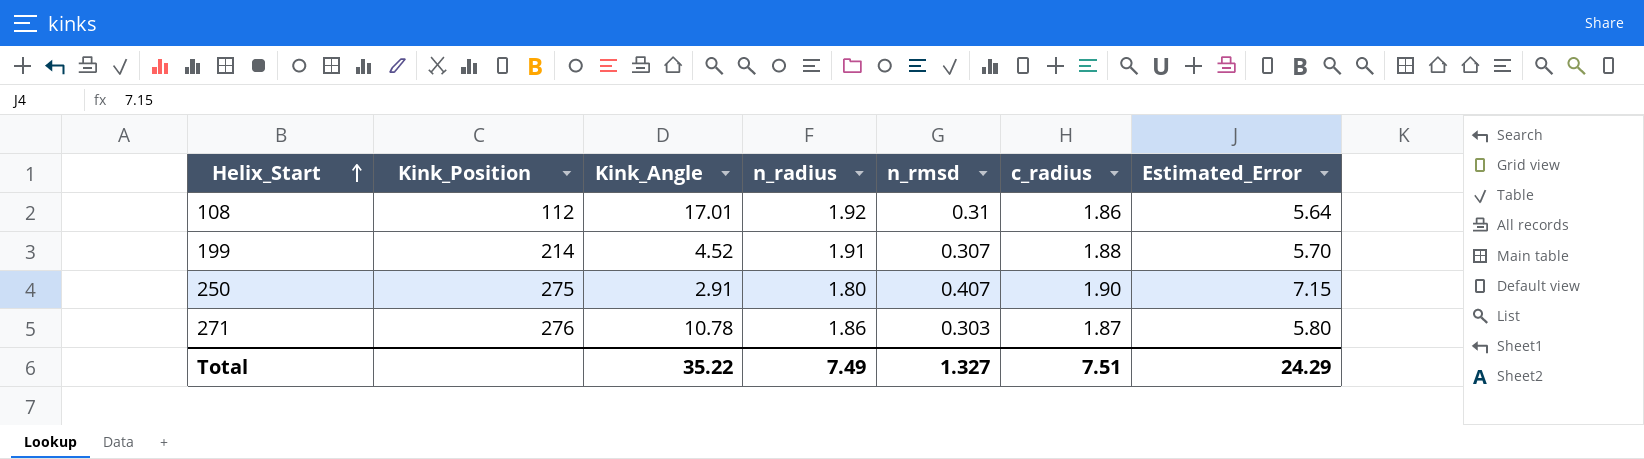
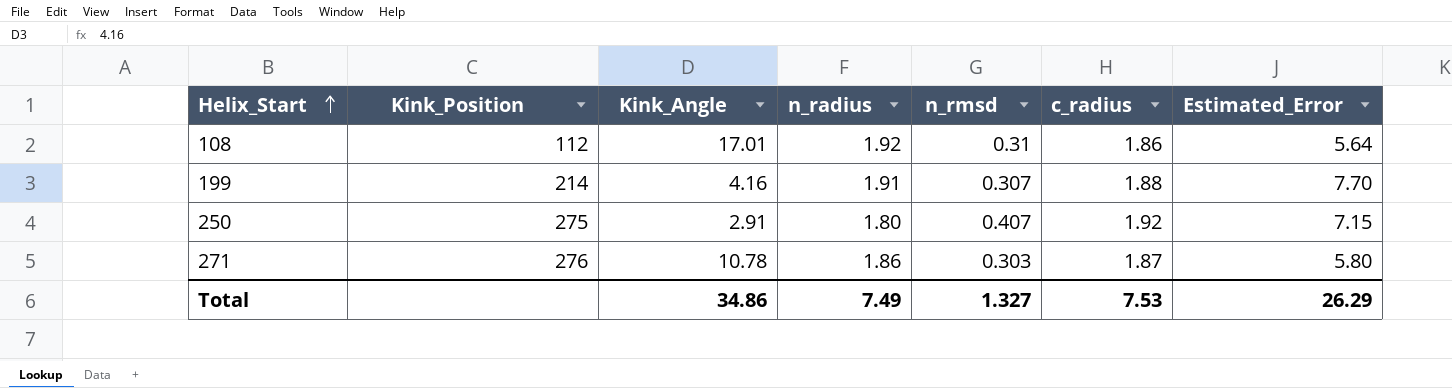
199 | Kink_Angle: 4.52 -> 4.16
199 | Estimated_Error: 5.70 -> 7.70
250 | c_radius: 1.90 -> 1.92
Total | Kink_Angle: 35.22 -> 34.86
Total | c_radius: 7.51 -> 7.53
Total | Estimated_Error: 24.29 -> 26.29

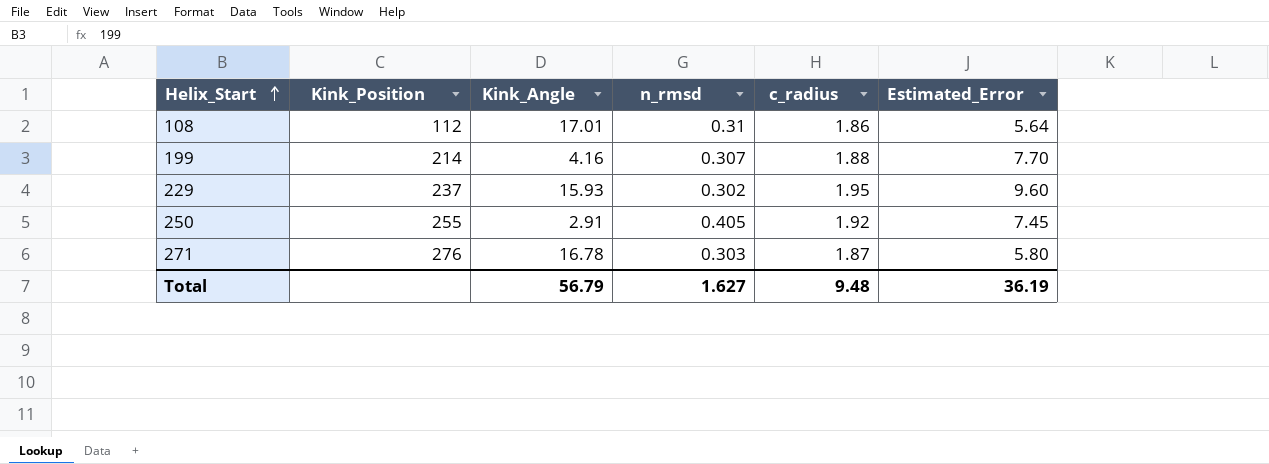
column n_radius | position: 4 -> none
row 229: none -> 237 | 15.93 | 0.302 | 1.95 | 9.60
250 | Kink_Position: 275 -> 255
250 | n_rmsd: 0.407 -> 0.405
250 | Estimated_Error: 7.15 -> 7.45
271 | Kink_Angle: 10.78 -> 16.78
Total | Kink_Angle: 34.86 -> 56.79
Total | n_rmsd: 1.327 -> 1.627
Total | c_radius: 7.53 -> 9.48
Total | Estimated_Error: 26.29 -> 36.19

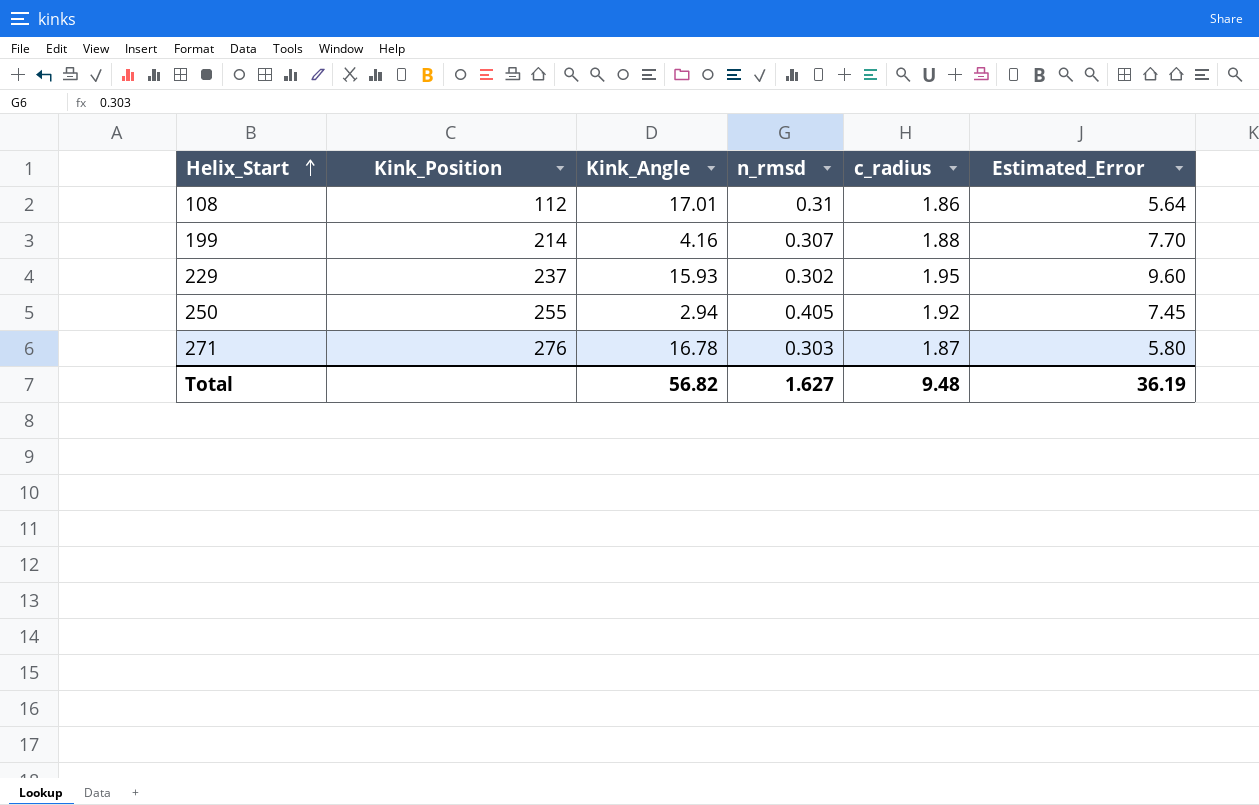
250 | Kink_Angle: 2.91 -> 2.94
Total | Kink_Angle: 56.79 -> 56.82

